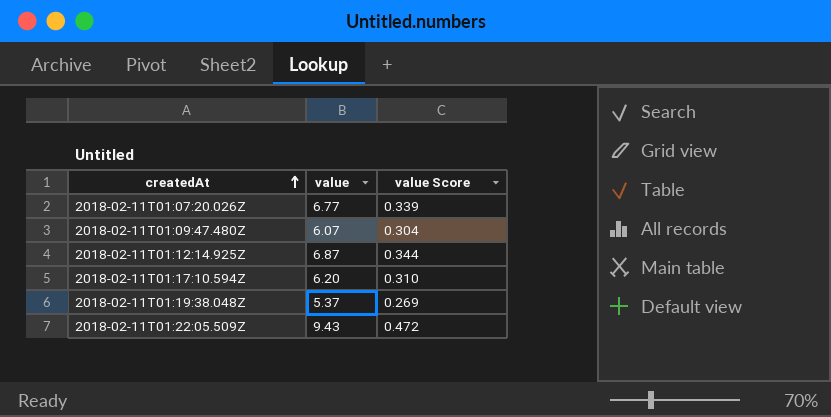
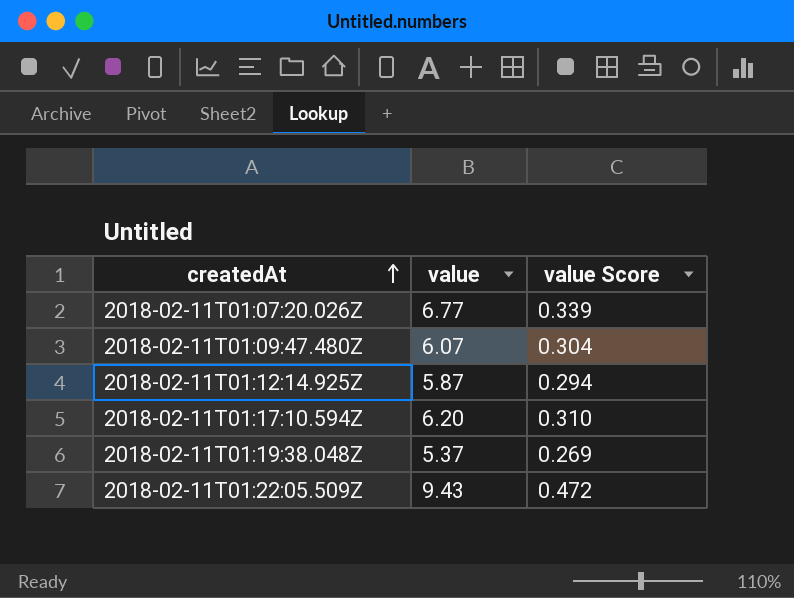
2018-02-11T01:12:14.925Z | value: 6.87 -> 5.87
2018-02-11T01:12:14.925Z | value Score: 0.344 -> 0.294

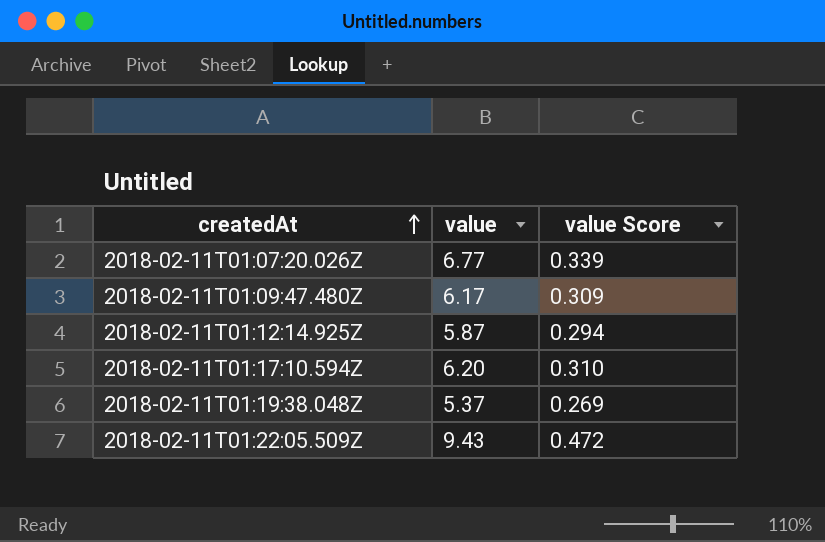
2018-02-11T01:09:47.480Z | value: 6.07 -> 6.17
2018-02-11T01:09:47.480Z | value Score: 0.304 -> 0.309

